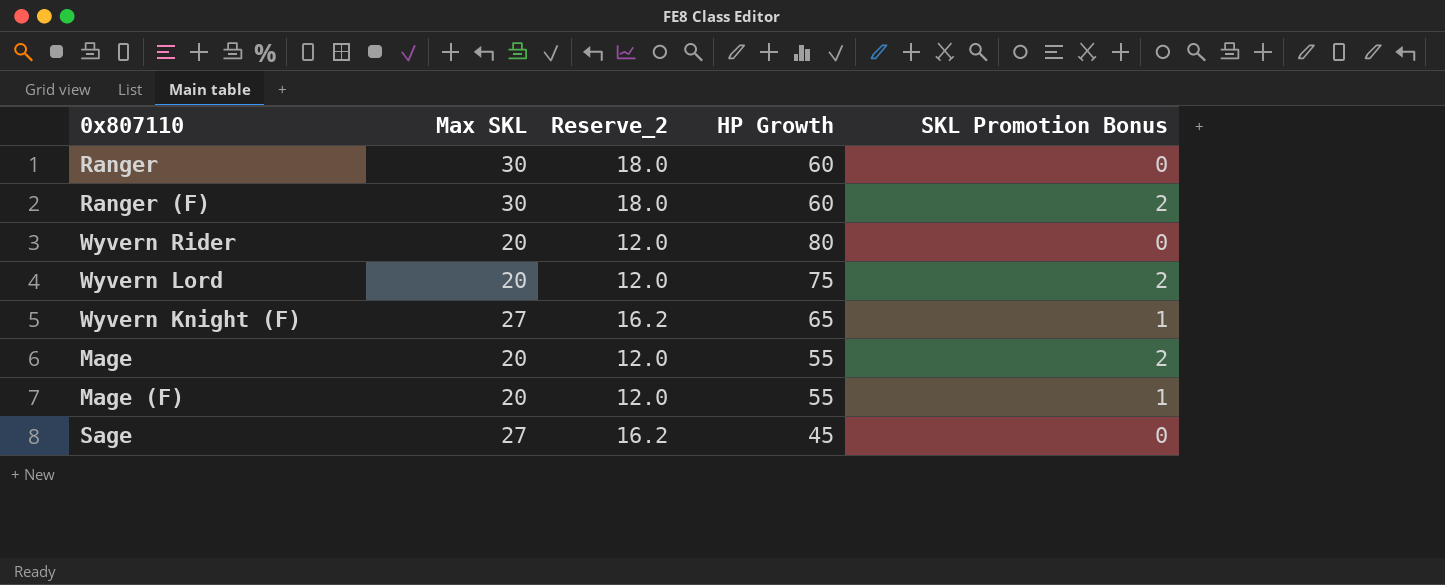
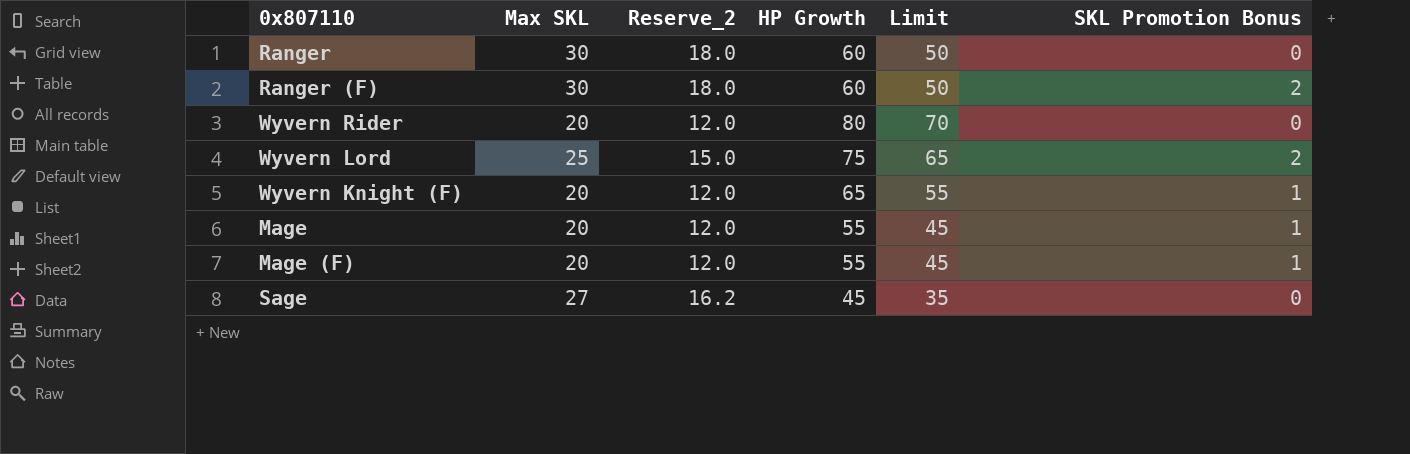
column Limit | formula: none -> [HP Growth] - 10
Wyvern Lord | Max SKL: 20 -> 25
Wyvern Lord | Reserve_2: 12.0 -> 15.0
Wyvern Knight (F) | Max SKL: 27 -> 20
Wyvern Knight (F) | Reserve_2: 16.2 -> 12.0
Mage | SKL Promotion Bonus: 2 -> 1

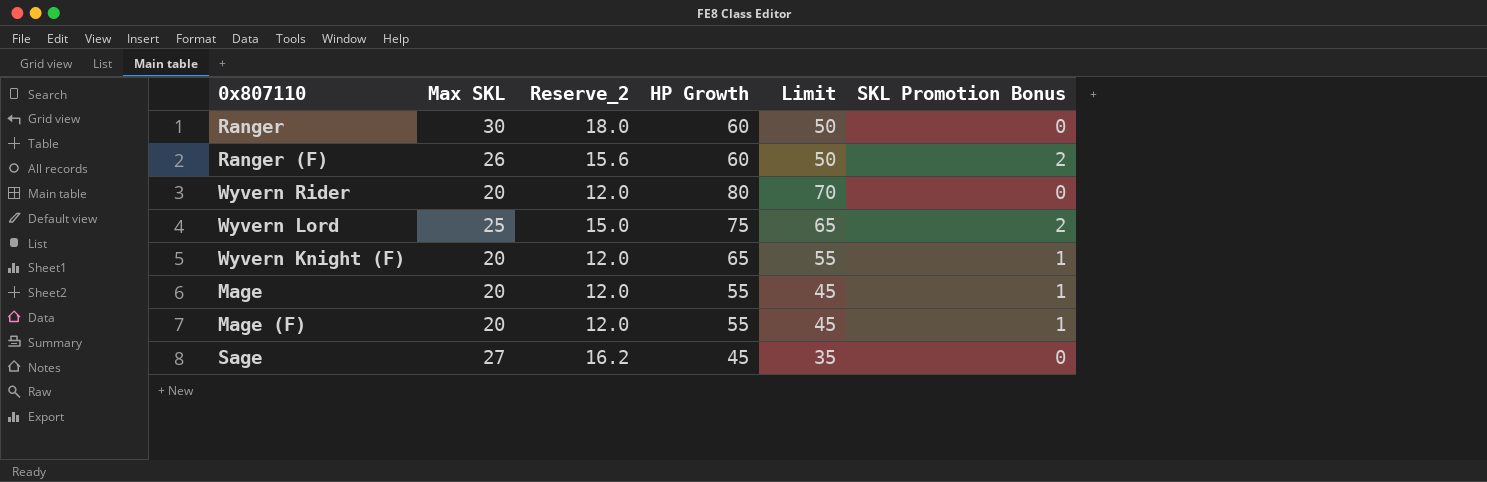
Ranger (F) | Max SKL: 30 -> 26
Ranger (F) | Reserve_2: 18.0 -> 15.6

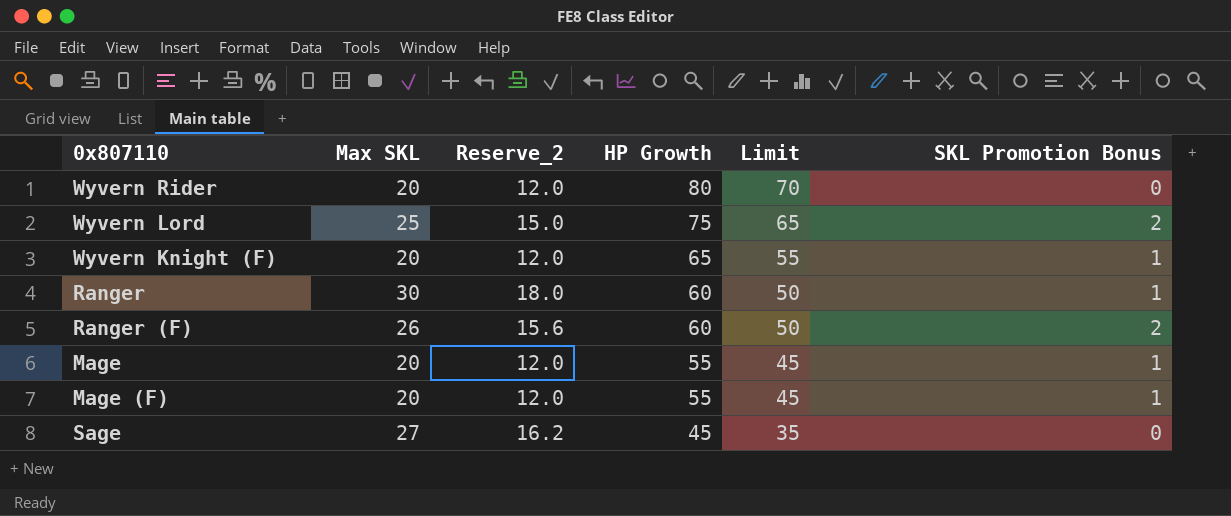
row order: none -> HP Growth descending
Ranger | SKL Promotion Bonus: 0 -> 1

